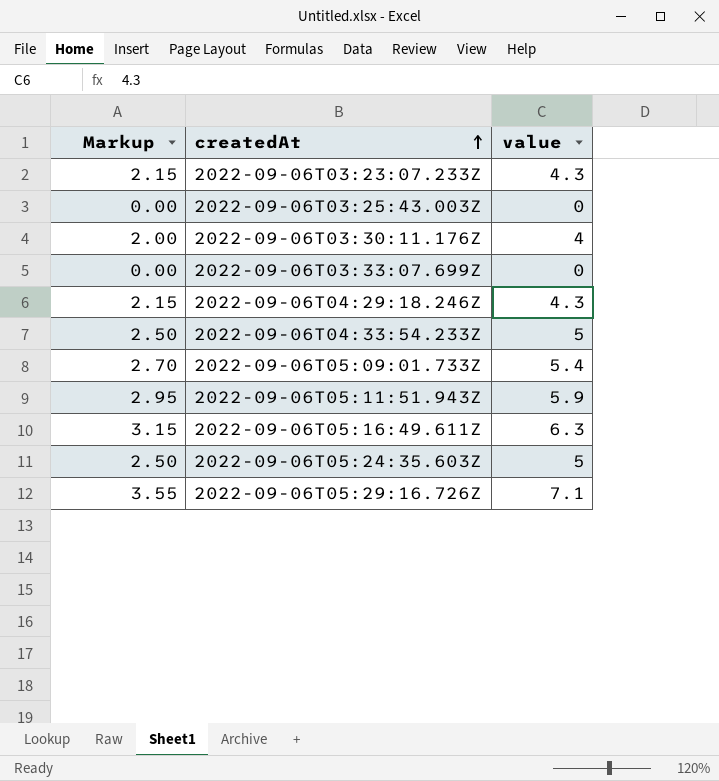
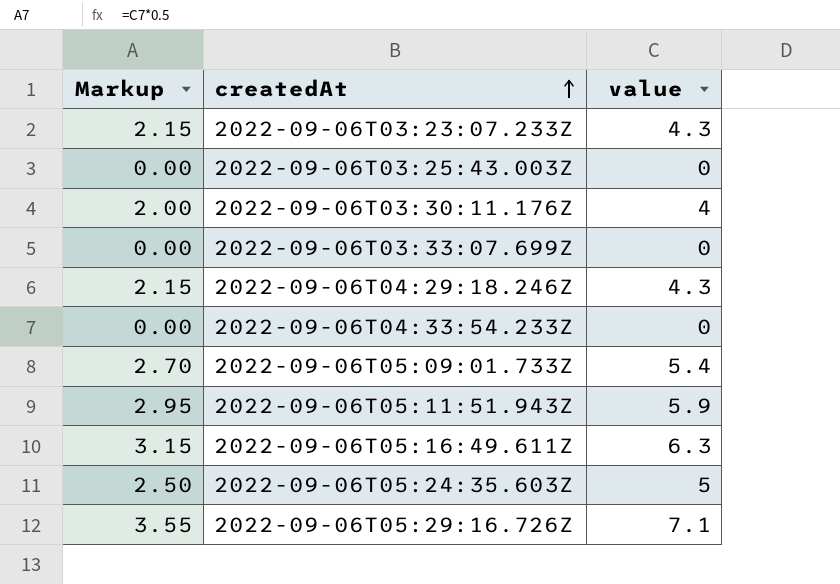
2022-09-06T04:33:54.233Z | Markup: 2.50 -> 0.00
2022-09-06T04:33:54.233Z | value: 5 -> 0

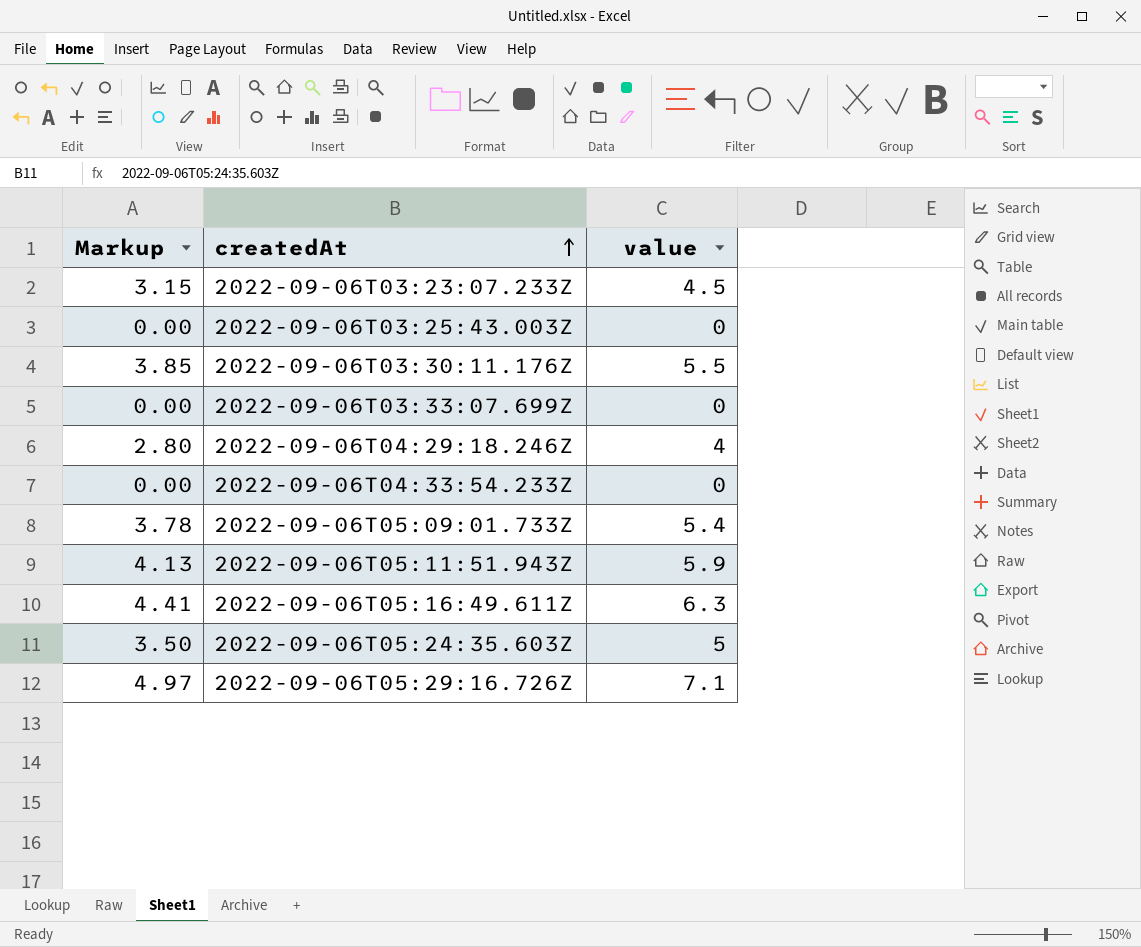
column Markup | formula: [value] * 0.5 -> [value] * 0.7
2022-09-06T03:23:07.233Z | value: 4.3 -> 4.5
2022-09-06T03:30:11.176Z | value: 4 -> 5.5
2022-09-06T04:29:18.246Z | value: 4.3 -> 4

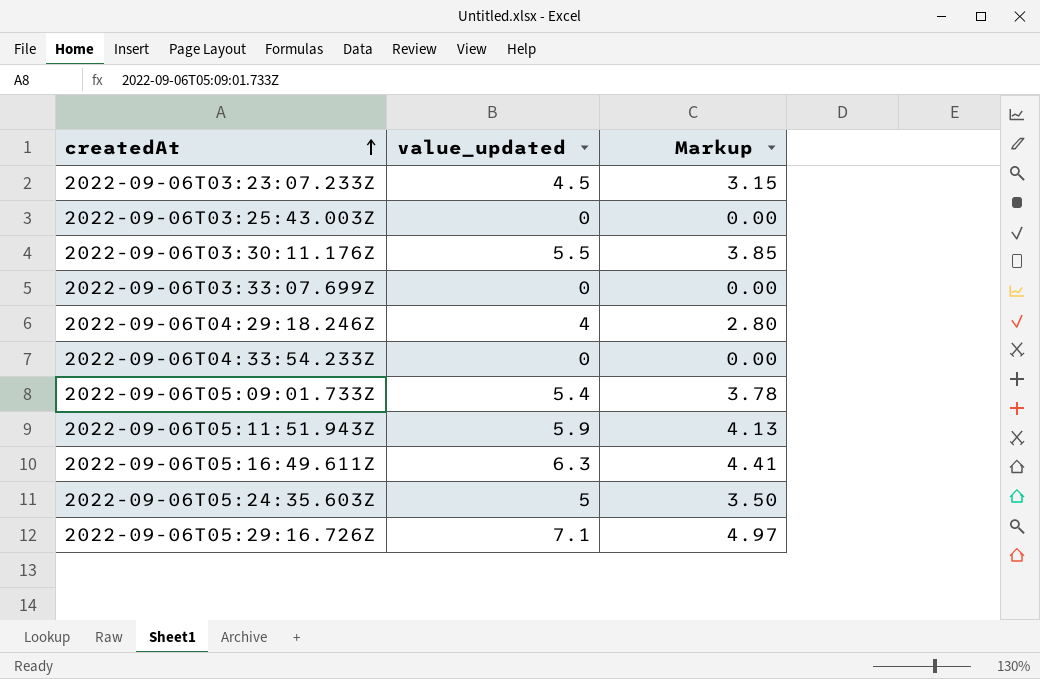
column name: value -> value_updated
column Markup | position: 1 -> 3

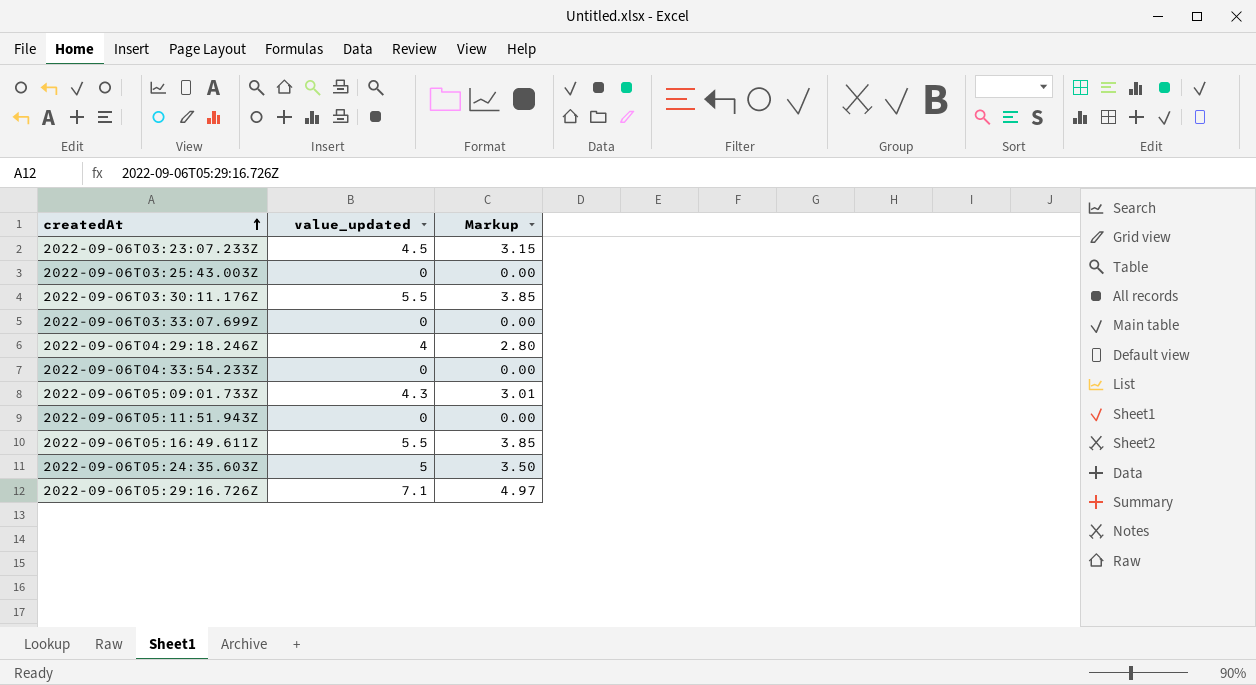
2022-09-06T05:09:01.733Z | value_updated: 5.4 -> 4.3
2022-09-06T05:09:01.733Z | Markup: 3.78 -> 3.01
2022-09-06T05:11:51.943Z | value_updated: 5.9 -> 0
2022-09-06T05:11:51.943Z | Markup: 4.13 -> 0.00
2022-09-06T05:16:49.611Z | value_updated: 6.3 -> 5.5
2022-09-06T05:16:49.611Z | Markup: 4.41 -> 3.85

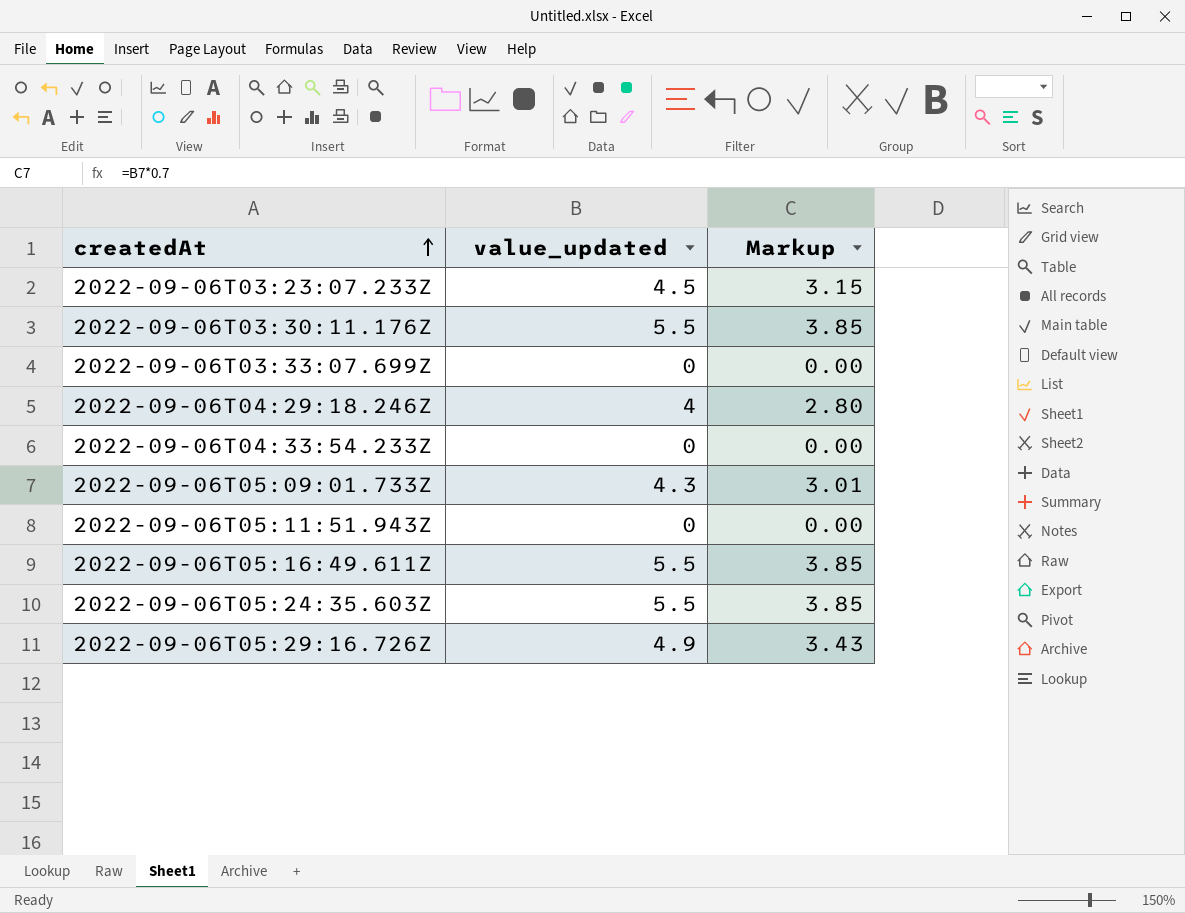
row 2022-09-06T03:25:43.003Z: 0 | 0.00 -> none
2022-09-06T05:24:35.603Z | value_updated: 5 -> 5.5
2022-09-06T05:24:35.603Z | Markup: 3.50 -> 3.85
2022-09-06T05:29:16.726Z | value_updated: 7.1 -> 4.9
2022-09-06T05:29:16.726Z | Markup: 4.97 -> 3.43

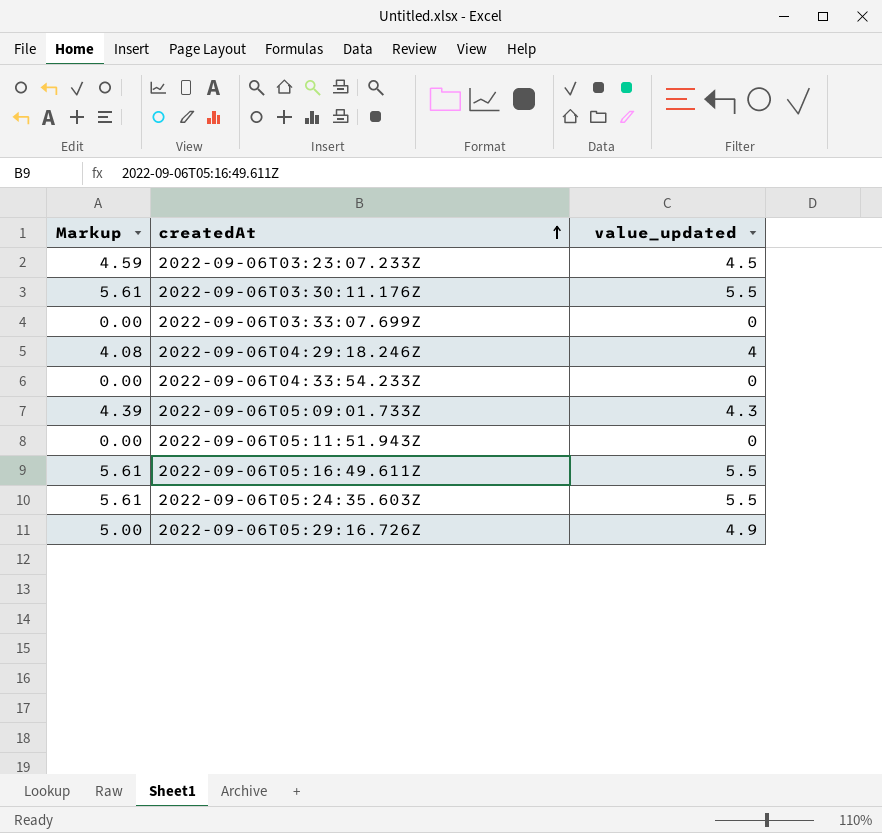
column Markup | formula: [value_updated] * 0.7 -> [value_updated] * 1.02
column Markup | position: 3 -> 1

